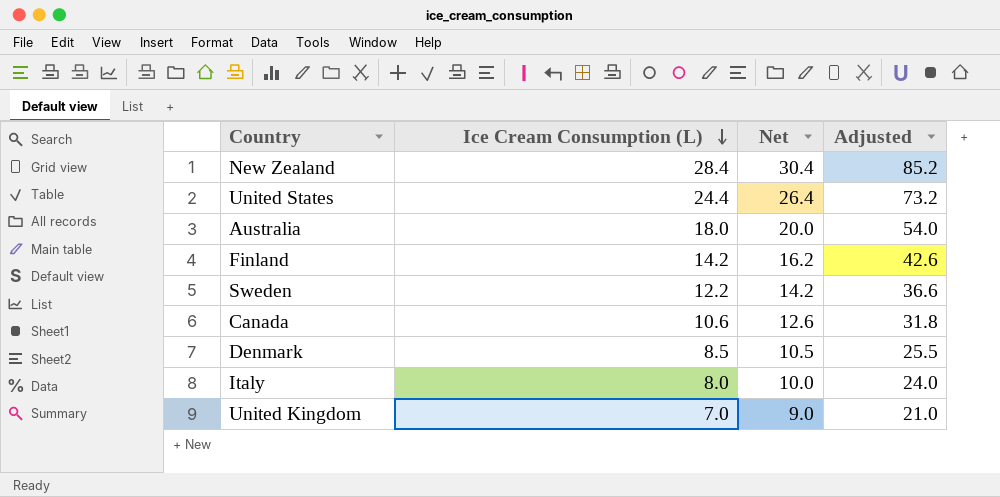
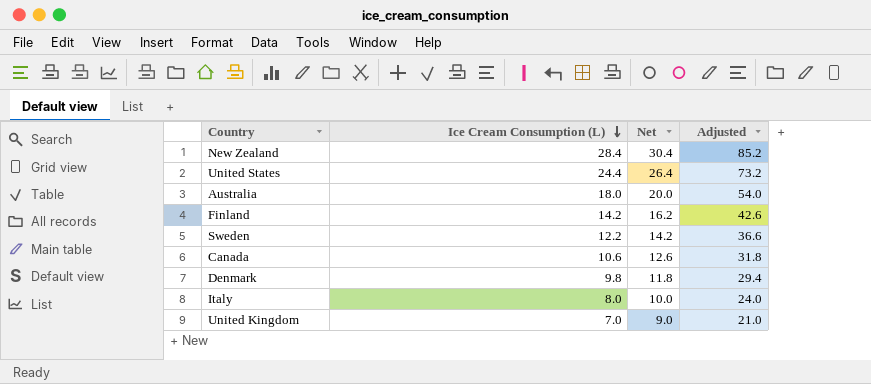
Denmark | Ice Cream Consumption (L): 8.5 -> 9.8
Denmark | Net: 10.5 -> 11.8
Denmark | Adjusted: 25.5 -> 29.4

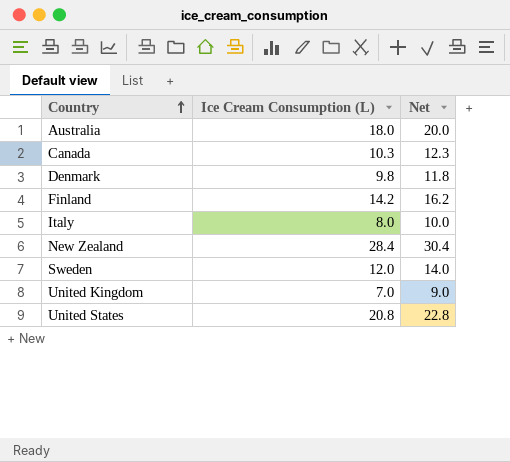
row order: Ice Cream Consumption (L) descending -> Country ascending
column Adjusted | formula: [Ice Cream Consumption (L)] * 3 -> none
Canada | Ice Cream Consumption (L): 10.6 -> 10.3
Canada | Net: 12.6 -> 12.3
Sweden | Ice Cream Consumption (L): 12.2 -> 12.0
Sweden | Net: 14.2 -> 14.0
United States | Ice Cream Consumption (L): 24.4 -> 20.8
United States | Net: 26.4 -> 22.8

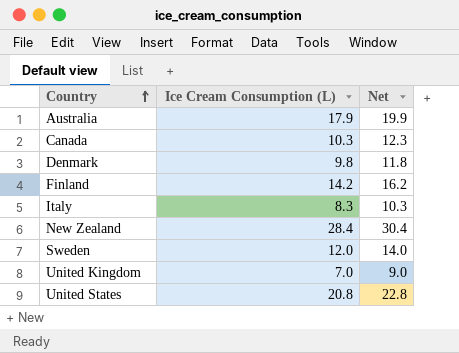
Australia | Ice Cream Consumption (L): 18.0 -> 17.9
Australia | Net: 20.0 -> 19.9
Italy | Ice Cream Consumption (L): 8.0 -> 8.3
Italy | Net: 10.0 -> 10.3

